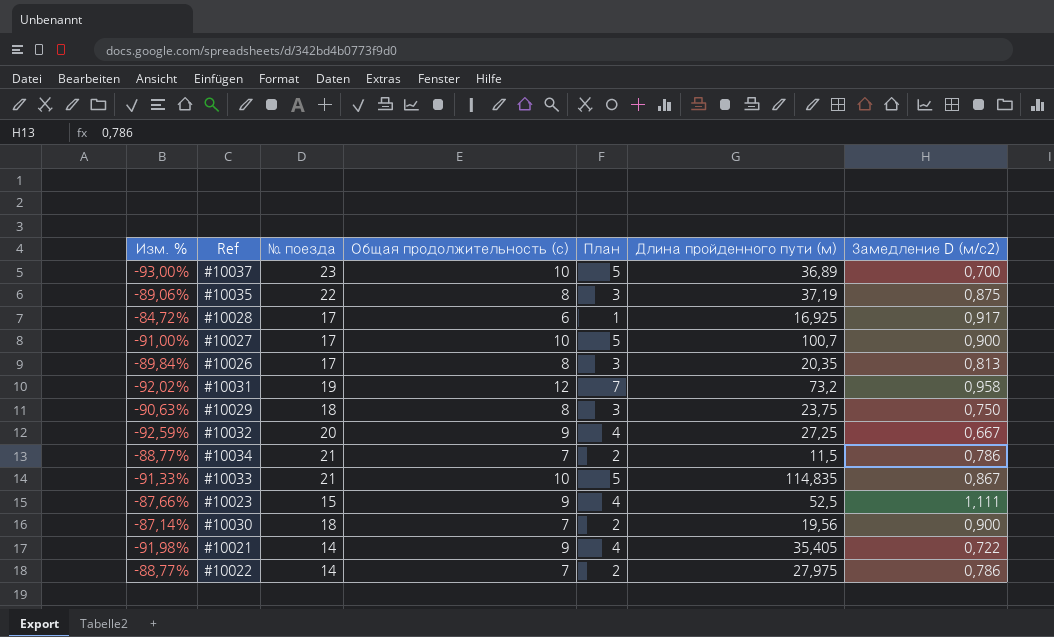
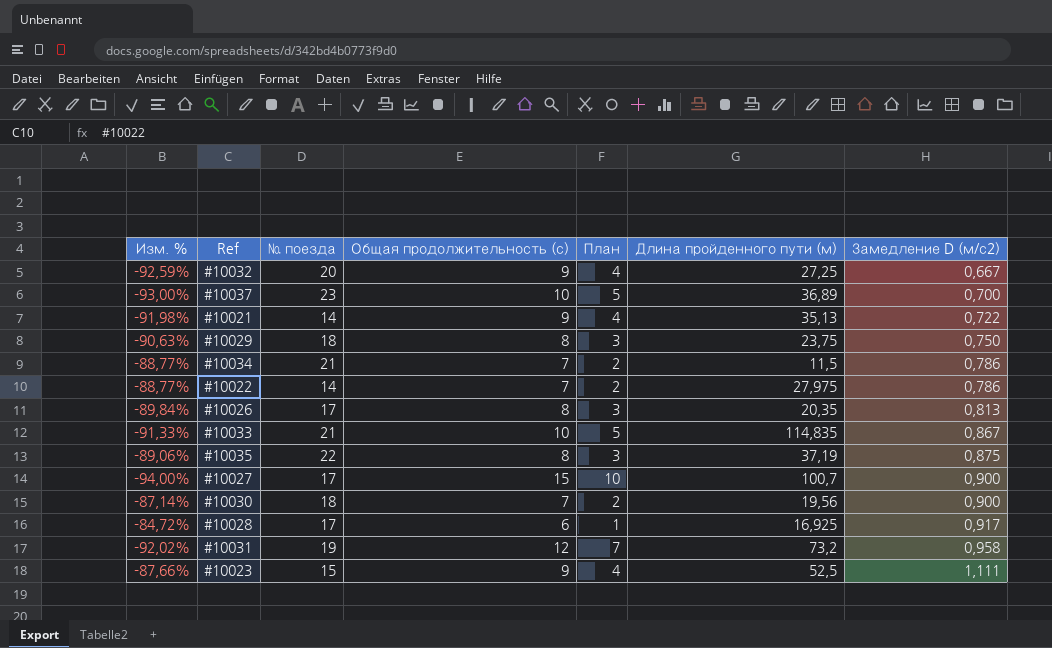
row order: none -> Замедление D (м/с2) ascending
#10021 | Длина пройденного пути (м): 35,405 -> 35,13
#10027 | Изм. %: -91,00% -> -94,00%
#10027 | Общая продолжительность (с): 10 -> 15
#10027 | План: 5 -> 10

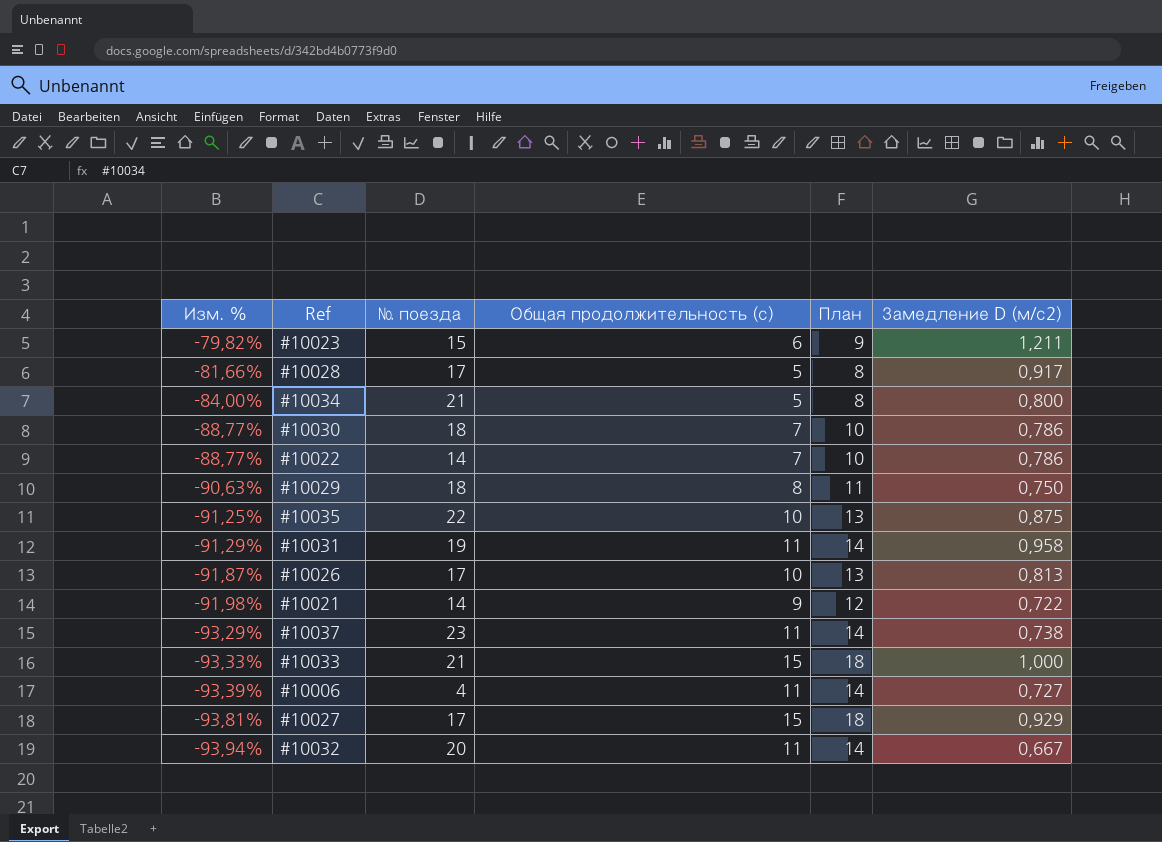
row order: Замедление D (м/с2) ascending -> Изм. % descending
column Длина пройденного пути (м) | position: 6 -> none
column План | formula: [Общая продолжительность (с)] - 5 -> [Общая продолжительность (с)] + 3
#10023 | Изм. %: -87,66% -> -79,82%
#10023 | Общая продолжительность (с): 9 -> 6
#10023 | Замедление D (м/с2): 1,111 -> 1,211
#10028 | Изм. %: -84,72% -> -81,66%
#10028 | Общая продолжительность (с): 6 -> 5
#10034 | Изм. %: -88,77% -> -84,00%
#10034 | Общая продолжительность (с): 7 -> 5
#10034 | Замедление D (м/с2): 0,786 -> 0,800
#10030 | Изм. %: -87,14% -> -88,77%
#10030 | Замедление D (м/с2): 0,900 -> 0,786
#10035 | Изм. %: -89,06% -> -91,25%
#10035 | Общая продолжительность (с): 8 -> 10
#10031 | Изм. %: -92,02% -> -91,29%
#10031 | Общая продолжительность (с): 12 -> 11
#10026 | Изм. %: -89,84% -> -91,87%
#10026 | Общая продолжительность (с): 8 -> 10
#10037 | Изм. %: -93,00% -> -93,29%
#10037 | Общая продолжительность (с): 10 -> 11
#10037 | Замедление D (м/с2): 0,700 -> 0,738
#10033 | Изм. %: -91,33% -> -93,33%
#10033 | Общая продолжительность (с): 10 -> 15
#10033 | Замедление D (м/с2): 0,867 -> 1,000
row #10006: none -> -93,39% | 4 | 11 | 14 | 0,727
#10027 | Изм. %: -94,00% -> -93,81%
#10027 | Замедление D (м/с2): 0,900 -> 0,929
#10032 | Изм. %: -92,59% -> -93,94%
#10032 | Общая продолжительность (с): 9 -> 11

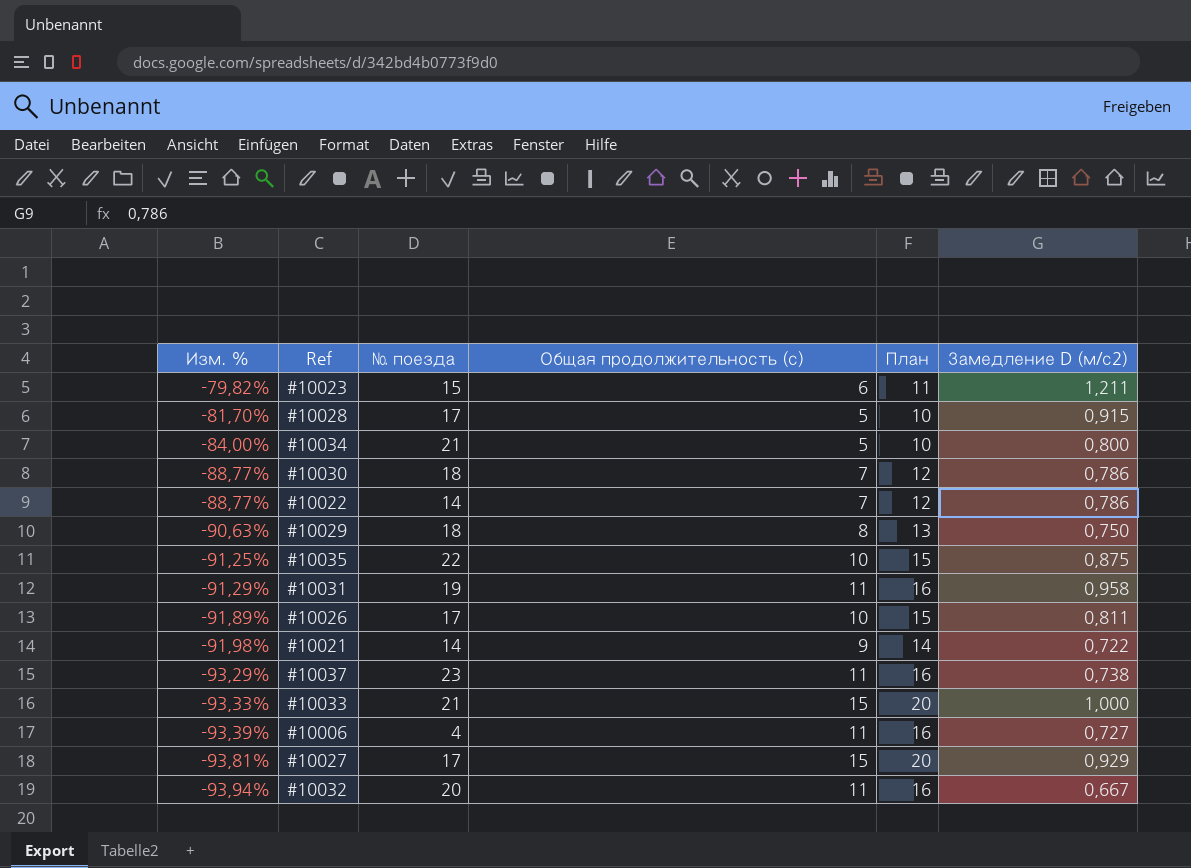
column План | formula: [Общая продолжительность (с)] + 3 -> [Общая продолжительность (с)] + 5
#10028 | Изм. %: -81,66% -> -81,70%
#10028 | Замедление D (м/с2): 0,917 -> 0,915
#10026 | Изм. %: -91,87% -> -91,89%
#10026 | Замедление D (м/с2): 0,813 -> 0,811

